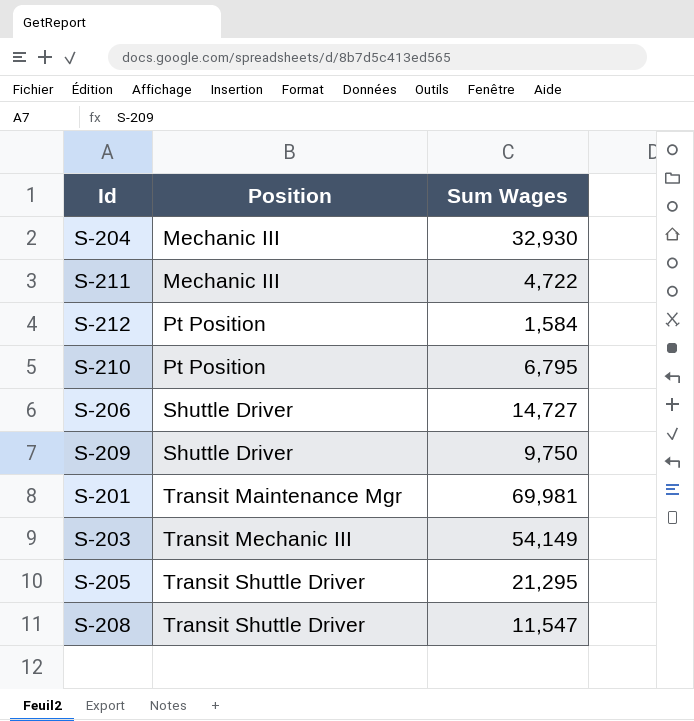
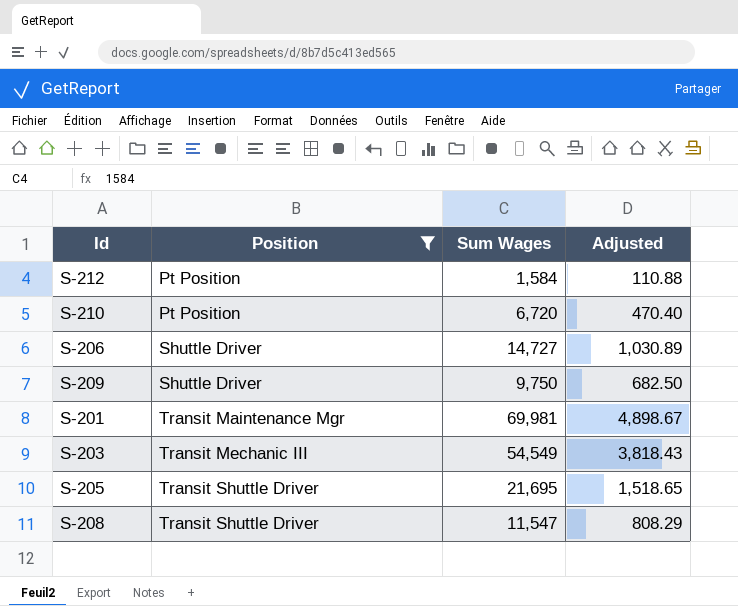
filter: none -> Position != Mechanic III
column Adjusted | formula: none -> [Sum Wages] * 0.07
S-210 | Sum Wages: 6,795 -> 6,720
S-203 | Sum Wages: 54,149 -> 54,549
S-205 | Sum Wages: 21,295 -> 21,695

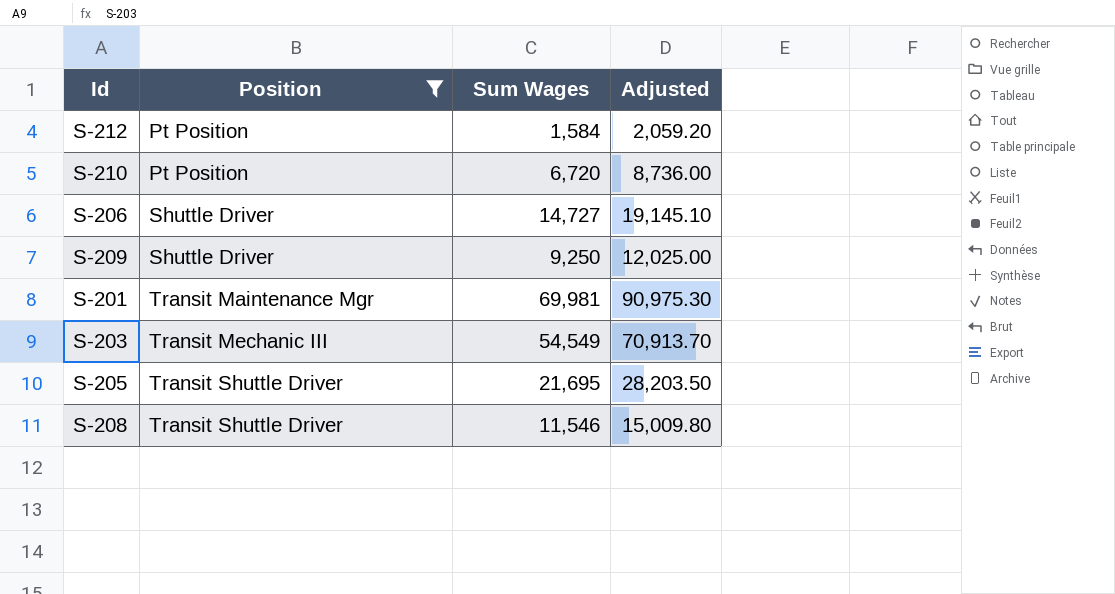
column Adjusted | formula: [Sum Wages] * 0.07 -> [Sum Wages] * 1.3
S-209 | Sum Wages: 9,750 -> 9,250
S-208 | Sum Wages: 11,547 -> 11,546

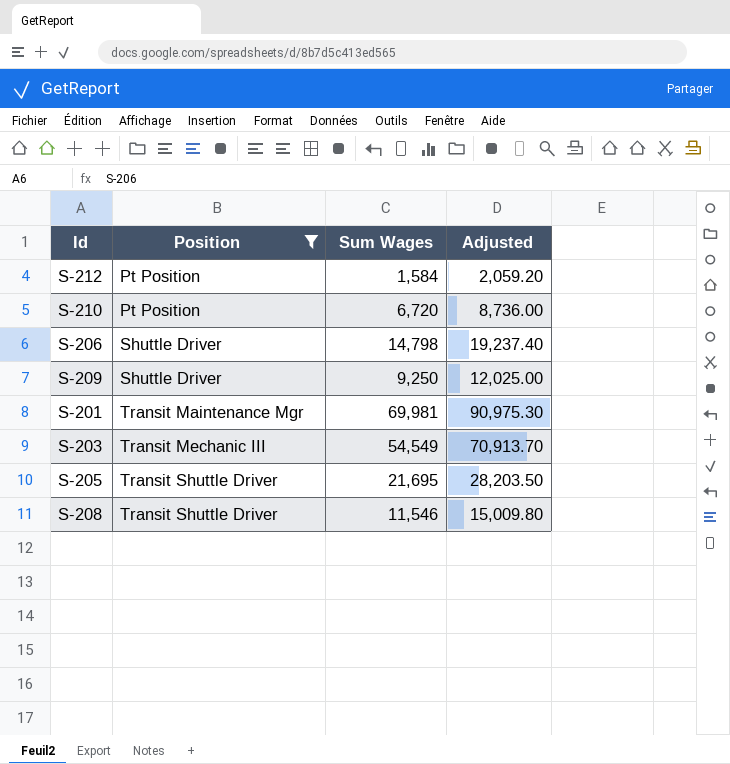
S-206 | Sum Wages: 14,727 -> 14,798
S-206 | Adjusted: 19,145.10 -> 19,237.40

